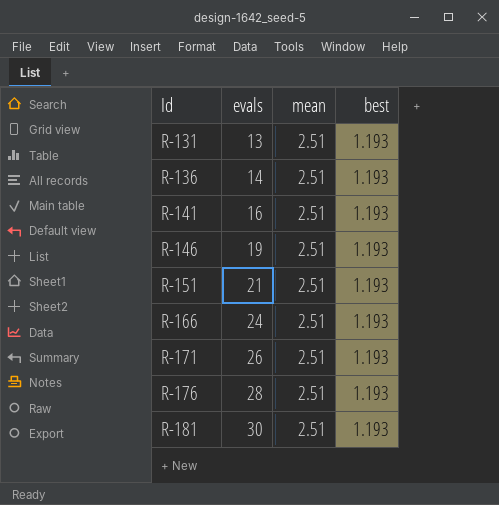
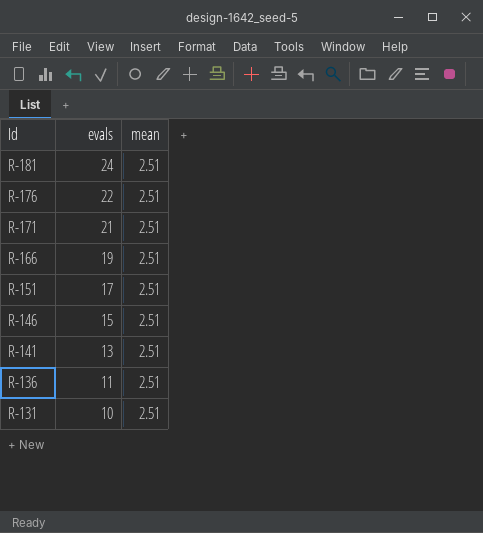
row order: Id ascending -> Id descending
column best | position: 4 -> none
R-181 | evals: 30 -> 24
R-176 | evals: 28 -> 22
R-171 | evals: 26 -> 21
R-166 | evals: 24 -> 19
R-151 | evals: 21 -> 17
R-146 | evals: 19 -> 15
R-141 | evals: 16 -> 13
R-136 | evals: 14 -> 11
R-131 | evals: 13 -> 10

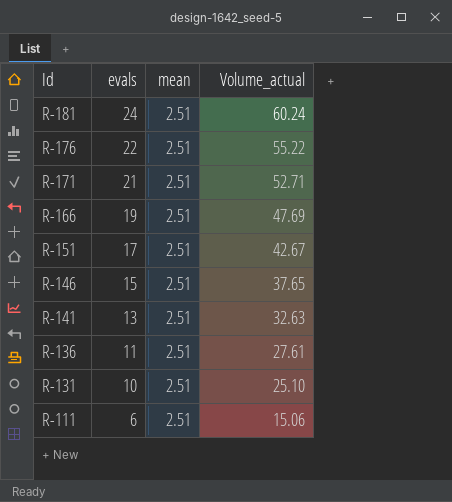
column Volume_actual | formula: none -> [evals] * [mean]
row R-111: none -> 6 | 2.51 | 15.06

